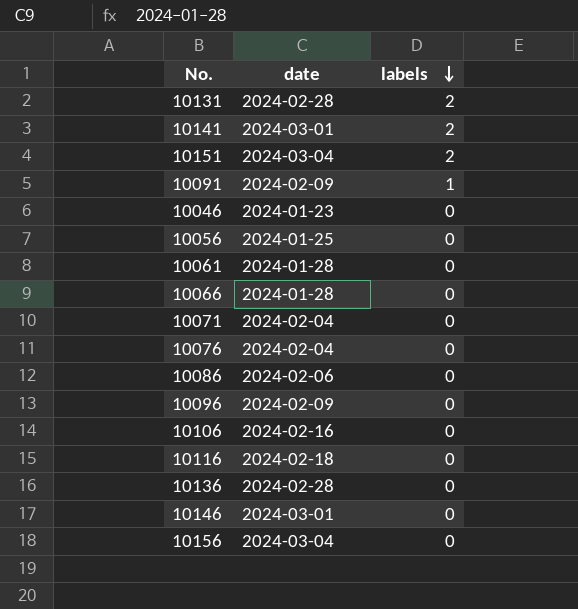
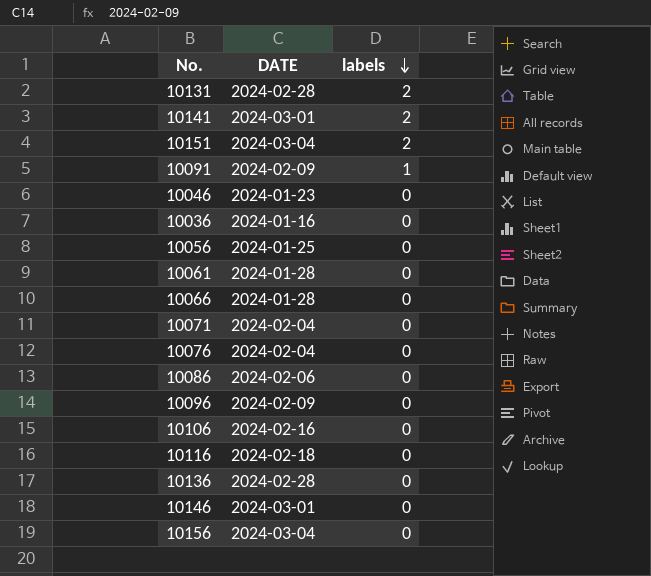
column name: date -> DATE
row 10036: none -> 2024-01-16 | 0

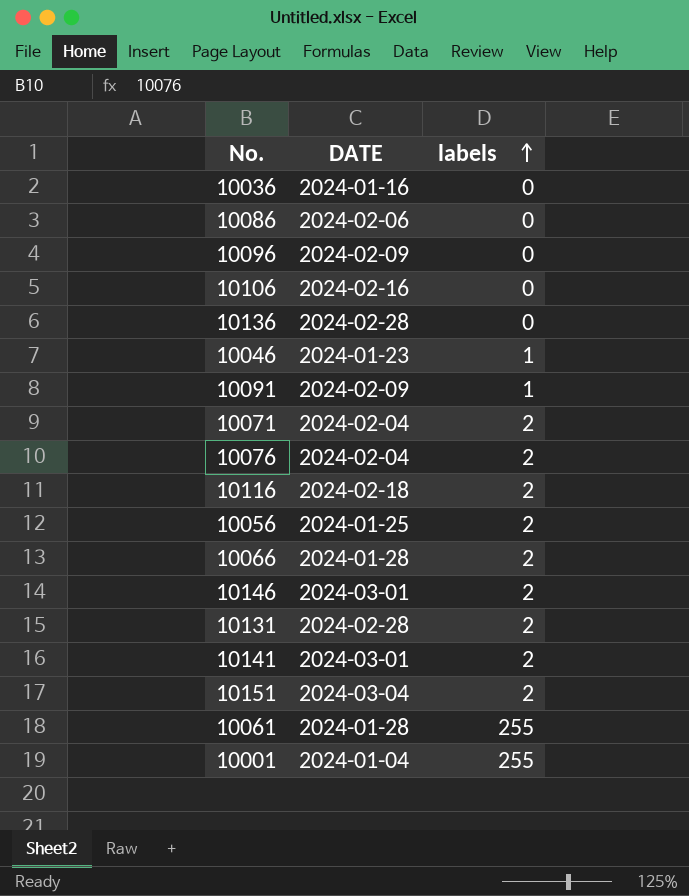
row order: labels descending -> labels ascending
row 10156: 2024-03-04 | 0 -> none
10046 | labels: 0 -> 1
10071 | labels: 0 -> 2
10076 | labels: 0 -> 2
10116 | labels: 0 -> 2
10056 | labels: 0 -> 2
10066 | labels: 0 -> 2
10146 | labels: 0 -> 2
10061 | labels: 0 -> 255
row 10001: none -> 2024-01-04 | 255

